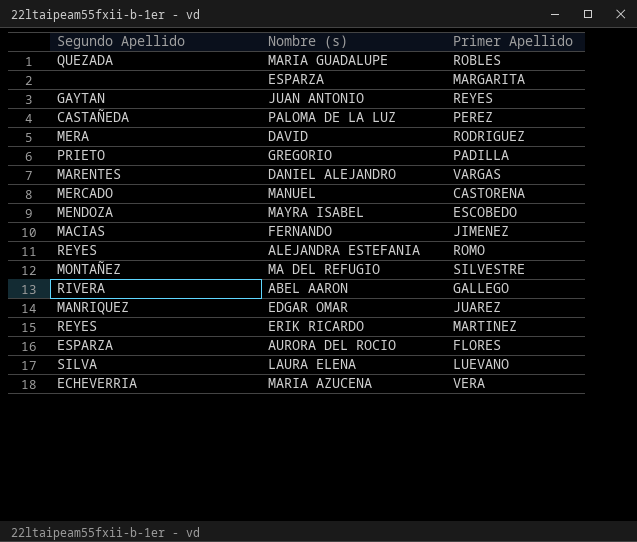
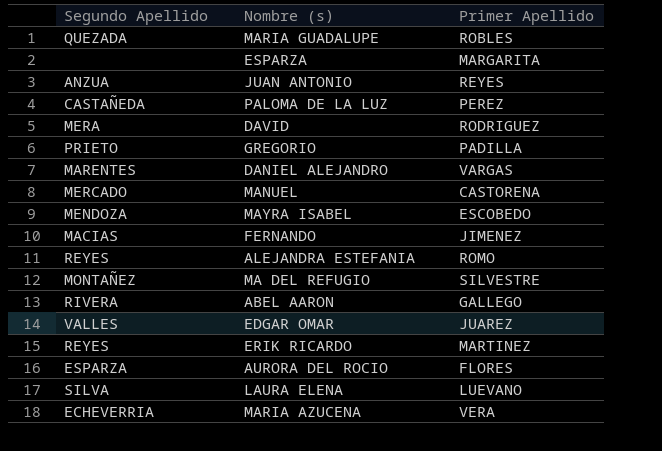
JUAN ANTONIO | Segundo Apellido: GAYTAN -> ANZUA
EDGAR OMAR | Segundo Apellido: MANRIQUEZ -> VALLES

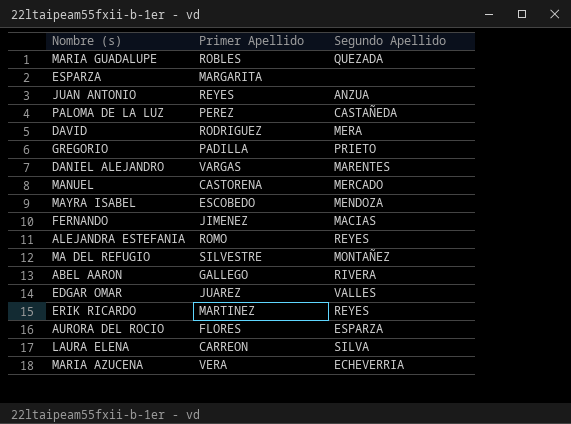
column Segundo Apellido | position: 1 -> 3
LAURA ELENA | Primer Apellido: LUEVANO -> CARREON

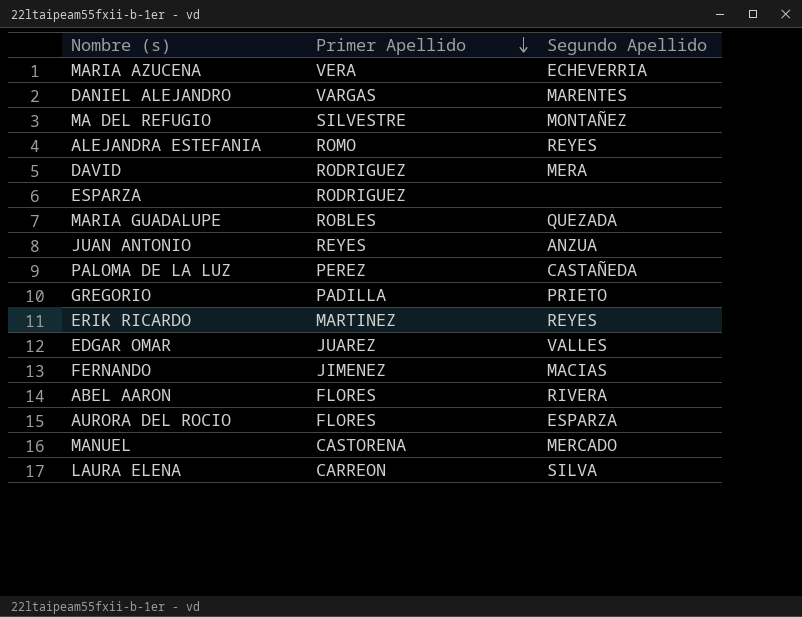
row order: none -> Primer Apellido descending
row MAYRA ISABEL: ESCOBEDO | MENDOZA -> none
ESPARZA | Primer Apellido: MARGARITA -> RODRIGUEZ
ABEL AARON | Primer Apellido: GALLEGO -> FLORES

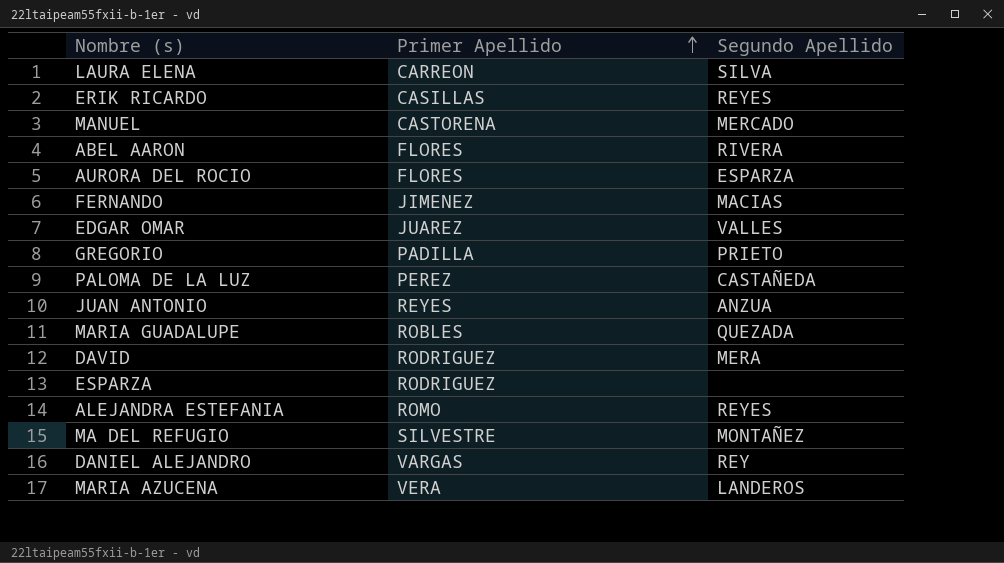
row order: Primer Apellido descending -> Primer Apellido ascending
ERIK RICARDO | Primer Apellido: MARTINEZ -> CASILLAS
DANIEL ALEJANDRO | Segundo Apellido: MARENTES -> REY
MARIA AZUCENA | Segundo Apellido: ECHEVERRIA -> LANDEROS

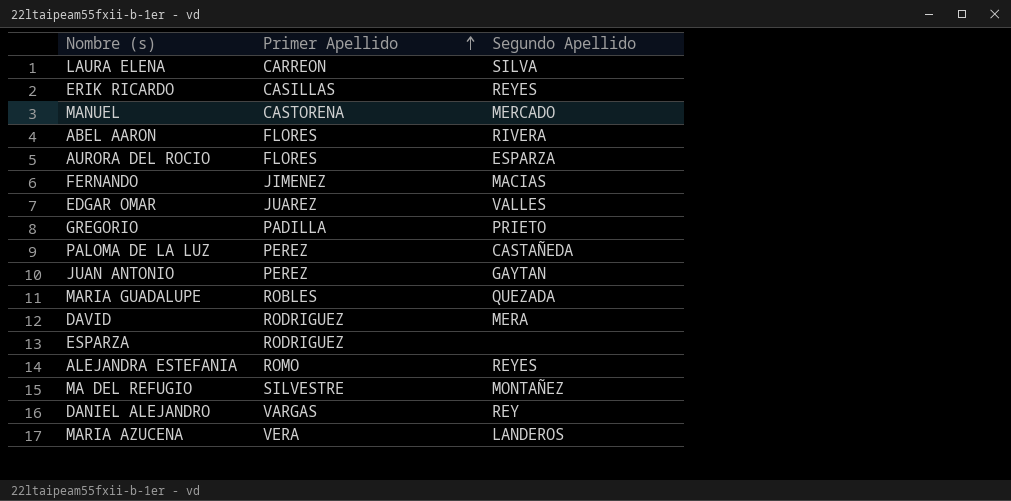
JUAN ANTONIO | Primer Apellido: REYES -> PEREZ
JUAN ANTONIO | Segundo Apellido: ANZUA -> GAYTAN

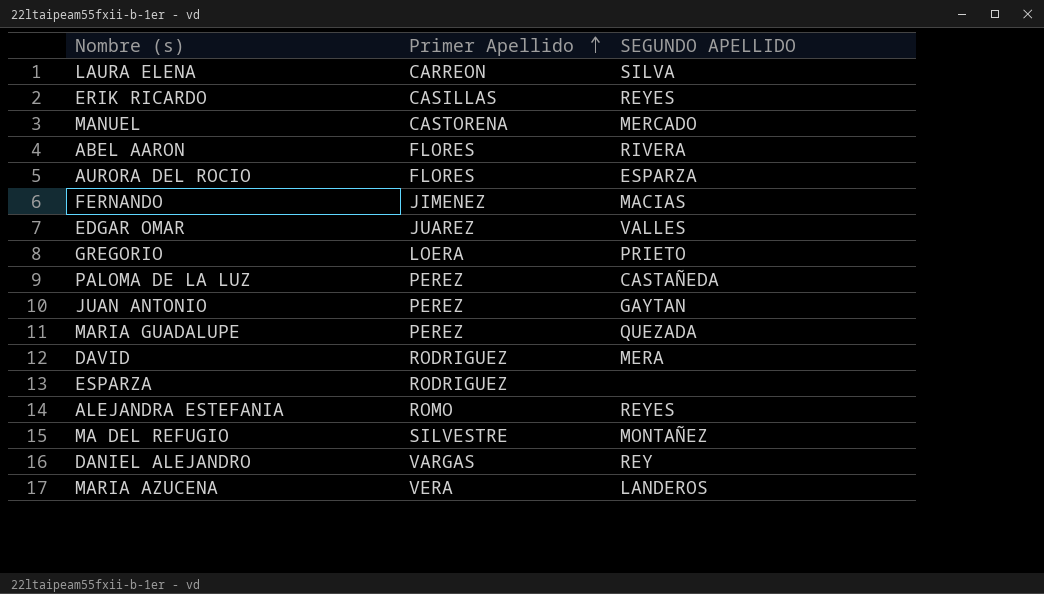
column name: Segundo Apellido -> SEGUNDO APELLIDO
GREGORIO | Primer Apellido: PADILLA -> LOERA
MARIA GUADALUPE | Primer Apellido: ROBLES -> PEREZ

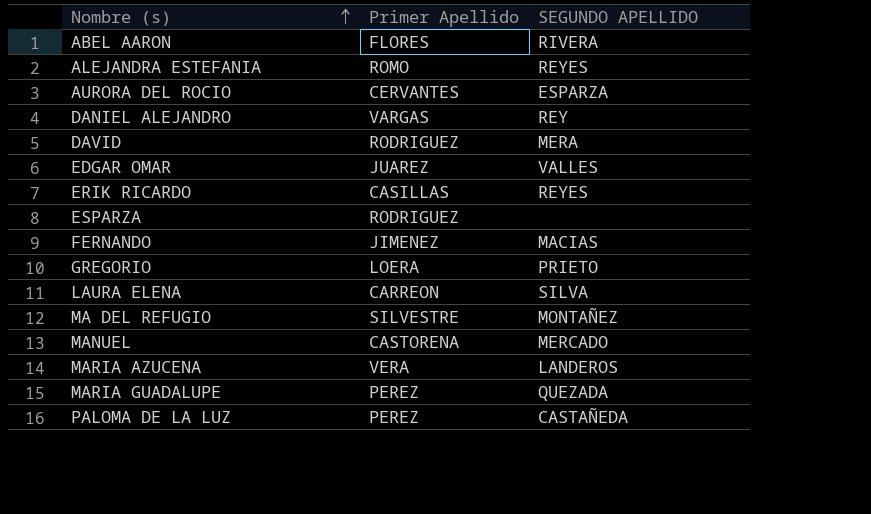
row order: Primer Apellido ascending -> Nombre (s) ascending
row JUAN ANTONIO: PEREZ | GAYTAN -> none
AURORA DEL ROCIO | Primer Apellido: FLORES -> CERVANTES

